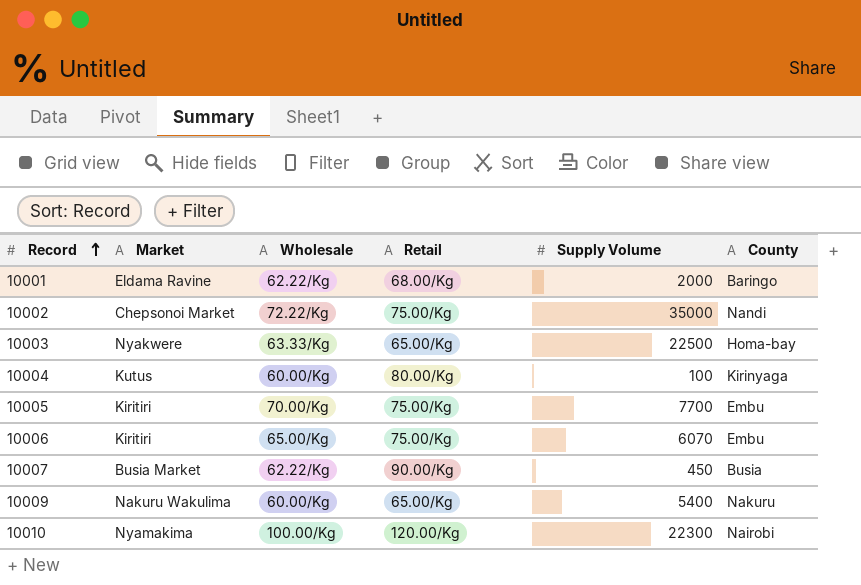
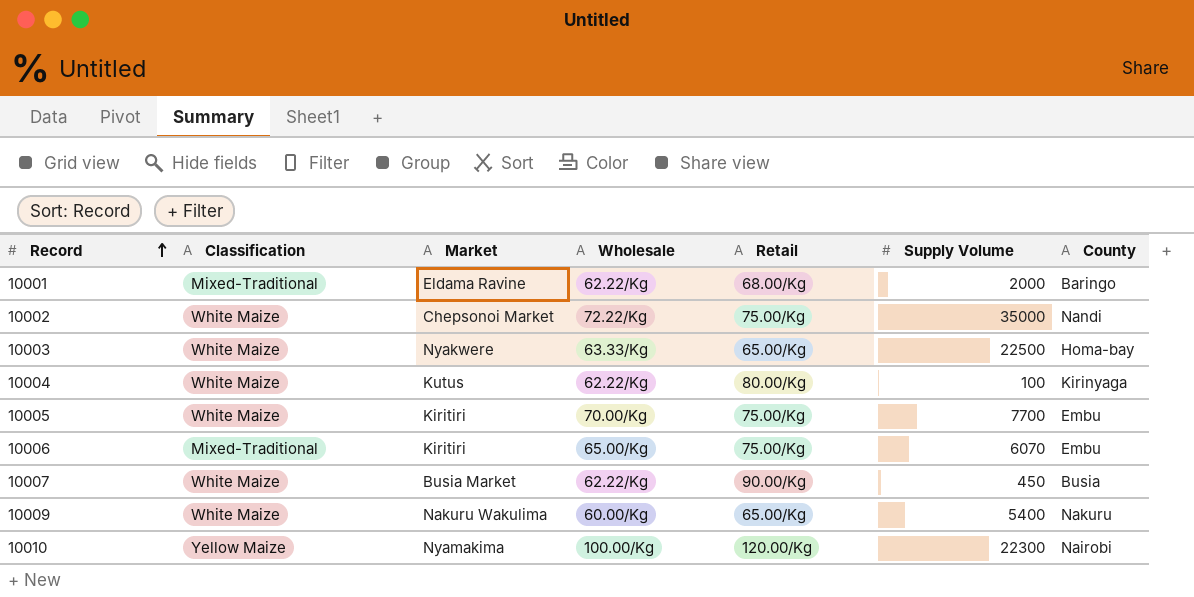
column Classification | position: none -> 2
10004 | Wholesale: 60.00/Kg -> 62.22/Kg

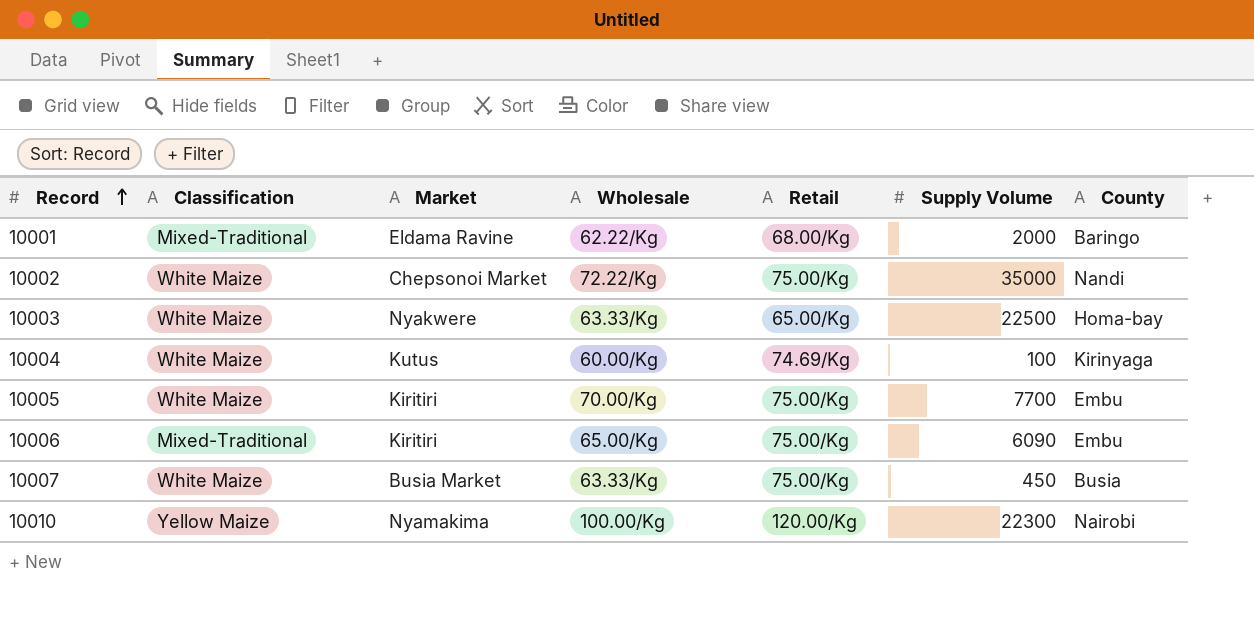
row 10009: White Maize | Nakuru Wakulima | 60.00/Kg | 65.00/Kg | 5400 | Nakuru -> none
10004 | Wholesale: 62.22/Kg -> 60.00/Kg
10004 | Retail: 80.00/Kg -> 74.69/Kg
10006 | Supply Volume: 6070 -> 6090
10007 | Wholesale: 62.22/Kg -> 63.33/Kg
10007 | Retail: 90.00/Kg -> 75.00/Kg

